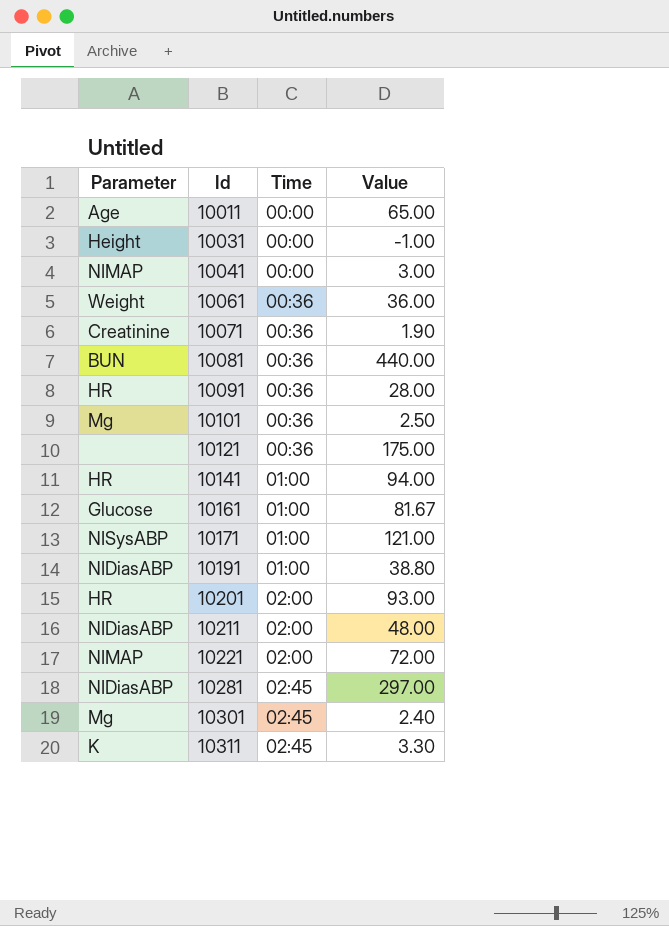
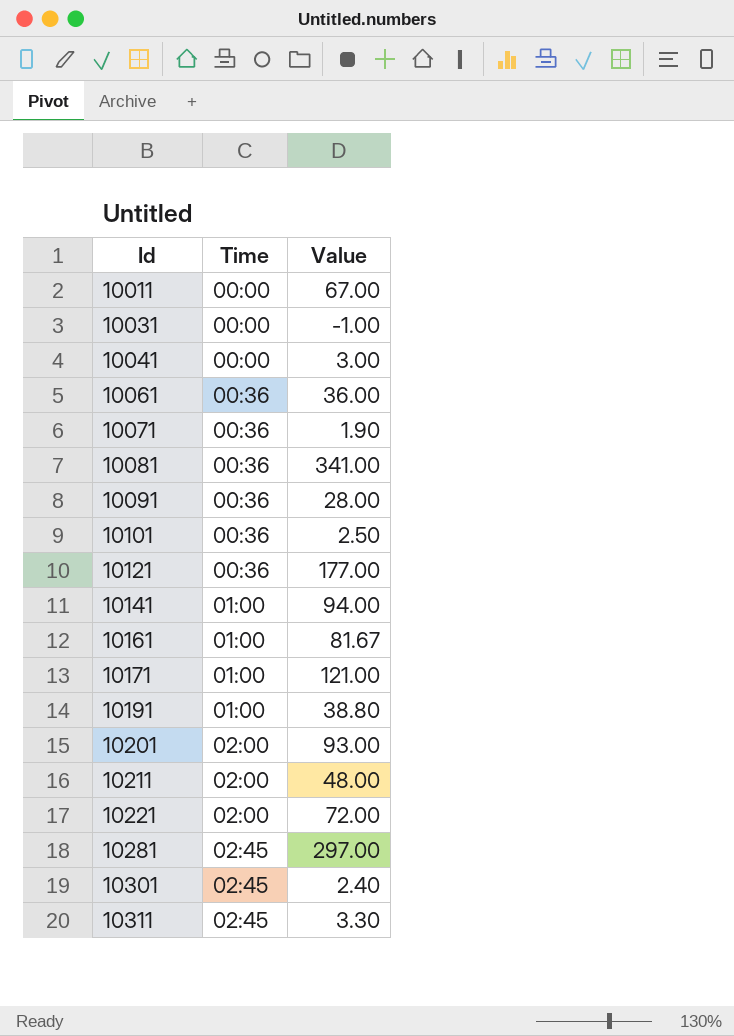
column Parameter | position: 1 -> none
10011 | Value: 65.00 -> 67.00
10081 | Value: 440.00 -> 341.00
10121 | Value: 175.00 -> 177.00

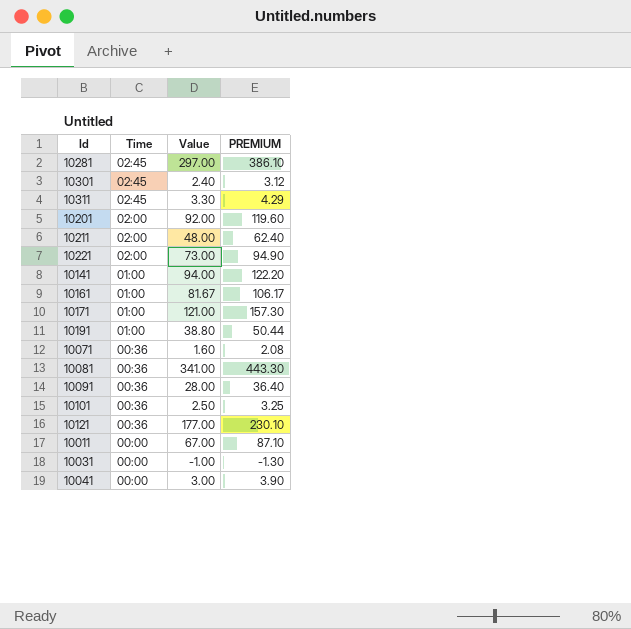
row order: Id ascending -> Time descending
column PREMIUM | formula: none -> [Value] * 1.3
row 10061: 00:36 | 36.00 -> none
10201 | Value: 93.00 -> 92.00
10221 | Value: 72.00 -> 73.00
10071 | Value: 1.90 -> 1.60

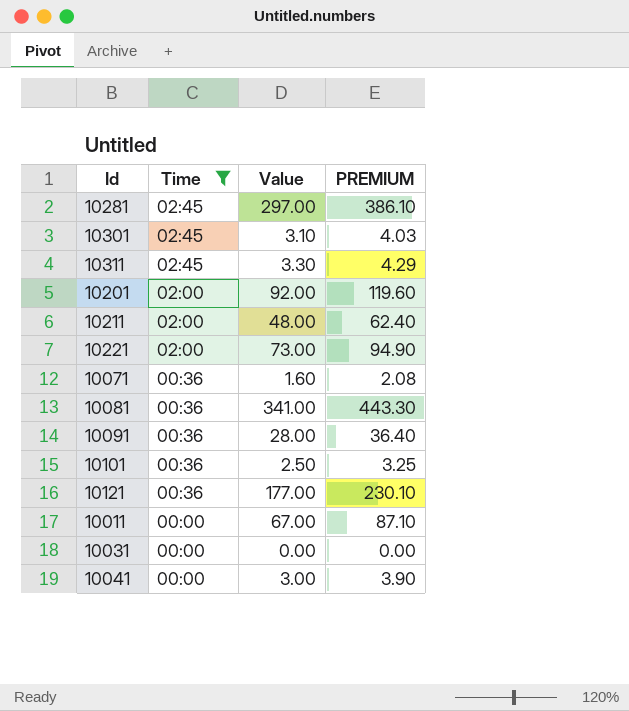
filter: none -> Time != 01:00
10301 | Value: 2.40 -> 3.10
10301 | PREMIUM: 3.12 -> 4.03
10031 | Value: -1.00 -> 0.00
10031 | PREMIUM: -1.30 -> 0.00

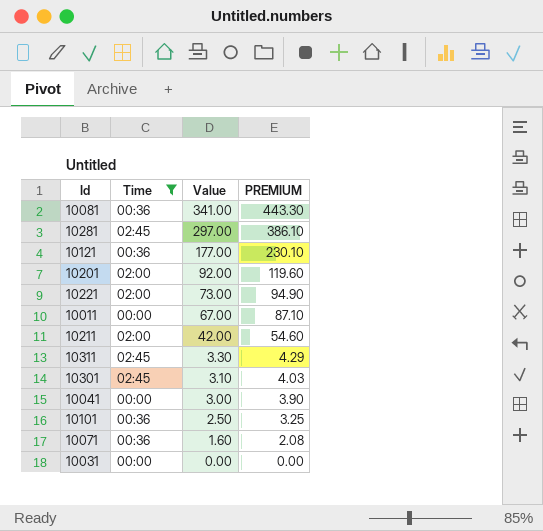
row order: Time descending -> Value descending
row 10091: 00:36 | 28.00 | 36.40 -> none
10211 | Value: 48.00 -> 42.00
10211 | PREMIUM: 62.40 -> 54.60

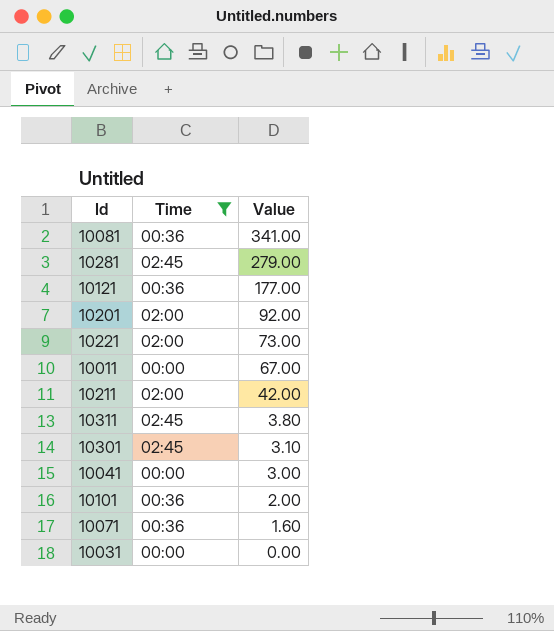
column PREMIUM | formula: [Value] * 1.3 -> none
10281 | Value: 297.00 -> 279.00
10311 | Value: 3.30 -> 3.80
10101 | Value: 2.50 -> 2.00

